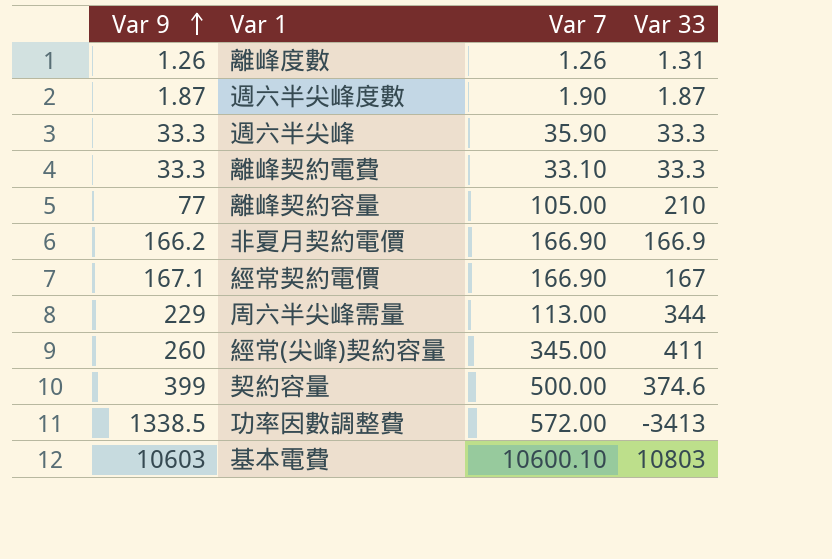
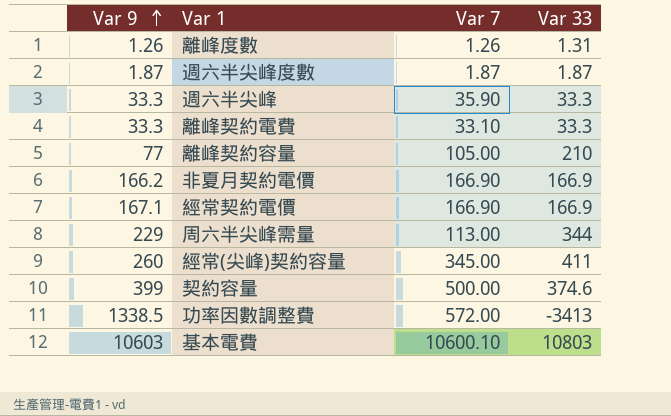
週六半尖峰度數 | Var 7: 1.90 -> 1.87
經常契約電價 | Var 33: 167 -> 166.9

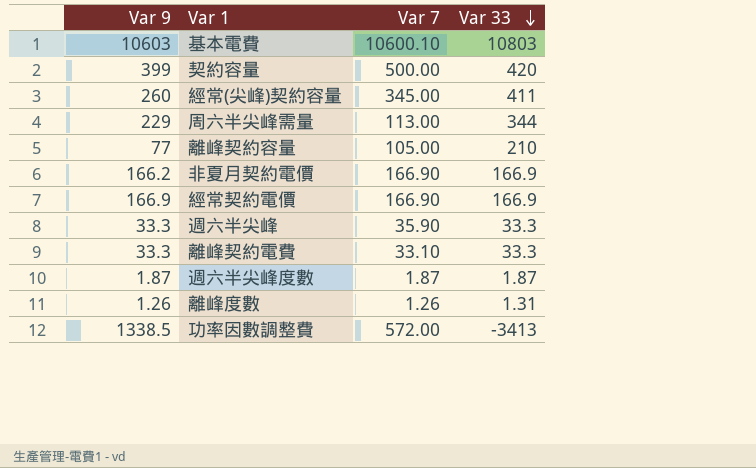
row order: Var 9 ascending -> Var 33 descending
契約容量 | Var 33: 374.6 -> 420
經常契約電價 | Var 9: 167.1 -> 166.9

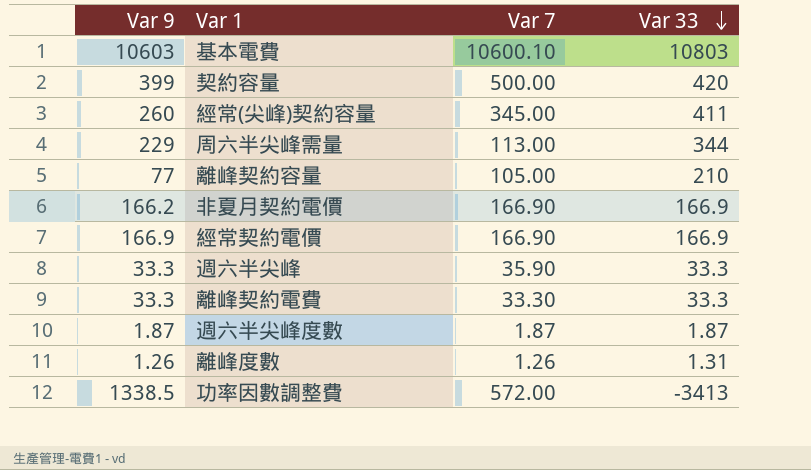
離峰契約電費 | Var 7: 33.10 -> 33.30

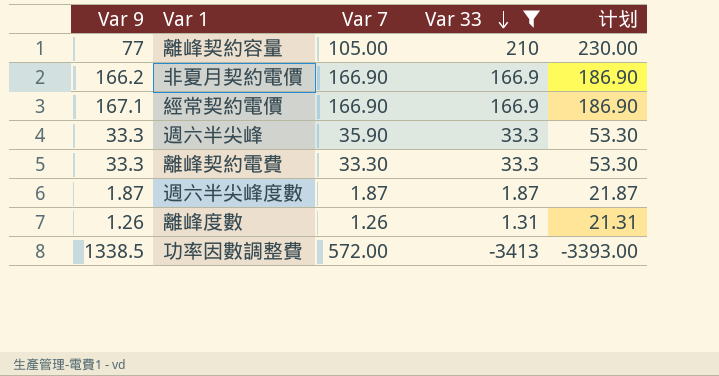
filter: none -> Var 33 <= 210
column 计划 | formula: none -> [Var 33] + 20
經常契約電價 | Var 9: 166.9 -> 167.1

